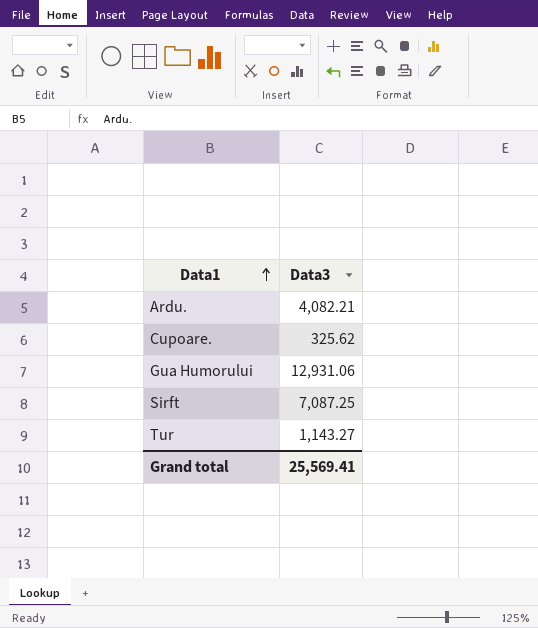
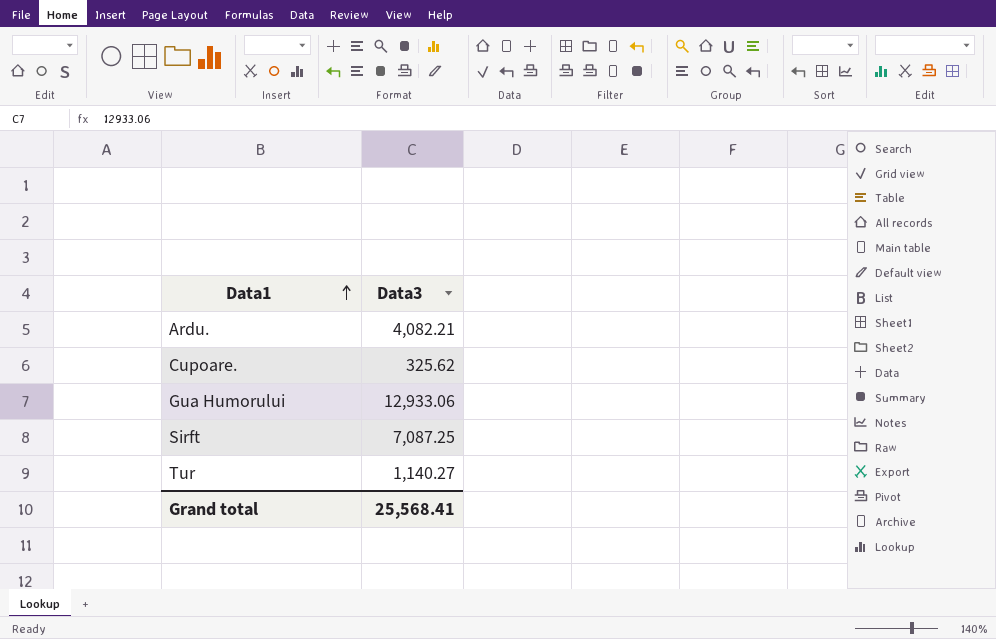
Gua Humorului | Data3: 12,931.06 -> 12,933.06
Tur | Data3: 1,143.27 -> 1,140.27
Grand total | Data3: 25,569.41 -> 25,568.41

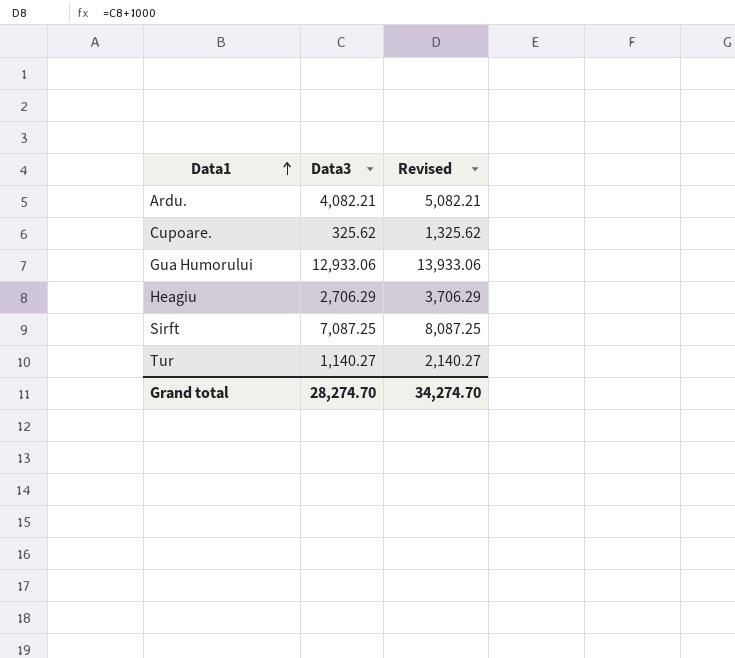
column Revised | formula: none -> [Data3] + 1000
row Heagiu: none -> 2,706.29 | 3,706.29
Grand total | Data3: 25,568.41 -> 28,274.70

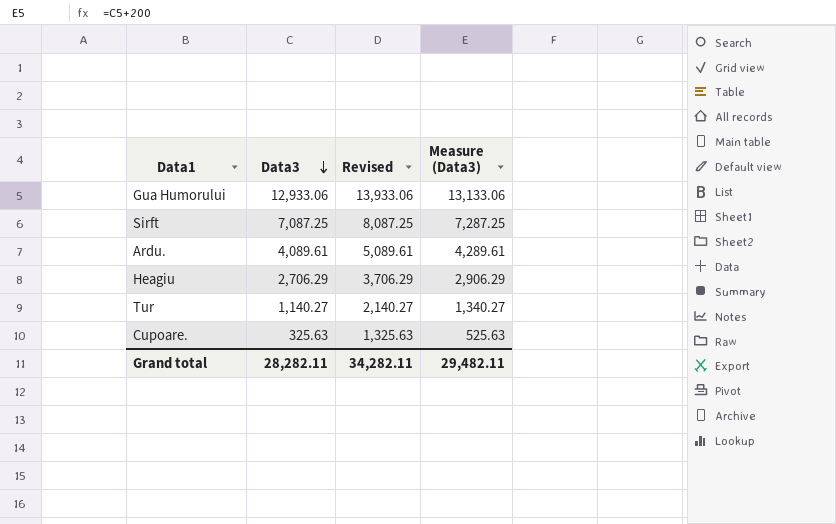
row order: Data1 ascending -> Data3 descending
column Measure (Data3) | formula: none -> [Data3] + 200
Ardu. | Data3: 4,082.21 -> 4,089.61
Ardu. | Revised: 5,082.21 -> 5,089.61
Cupoare. | Data3: 325.62 -> 325.63
Cupoare. | Revised: 1,325.62 -> 1,325.63
Grand total | Data3: 28,274.70 -> 28,282.11
Grand total | Revised: 34,274.70 -> 34,282.11

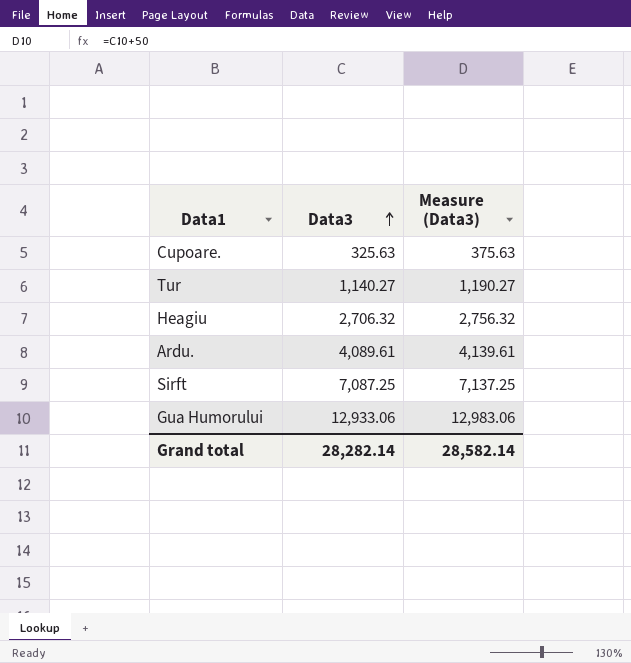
row order: Data3 descending -> Data3 ascending
column Revised | formula: [Data3] + 1000 -> none
column Measure (Data3) | formula: [Data3] + 200 -> [Data3] + 50
Heagiu | Data3: 2,706.29 -> 2,706.32
Grand total | Data3: 28,282.11 -> 28,282.14
Grand total | Measure (Data3): 29,482.11 -> 28,582.14

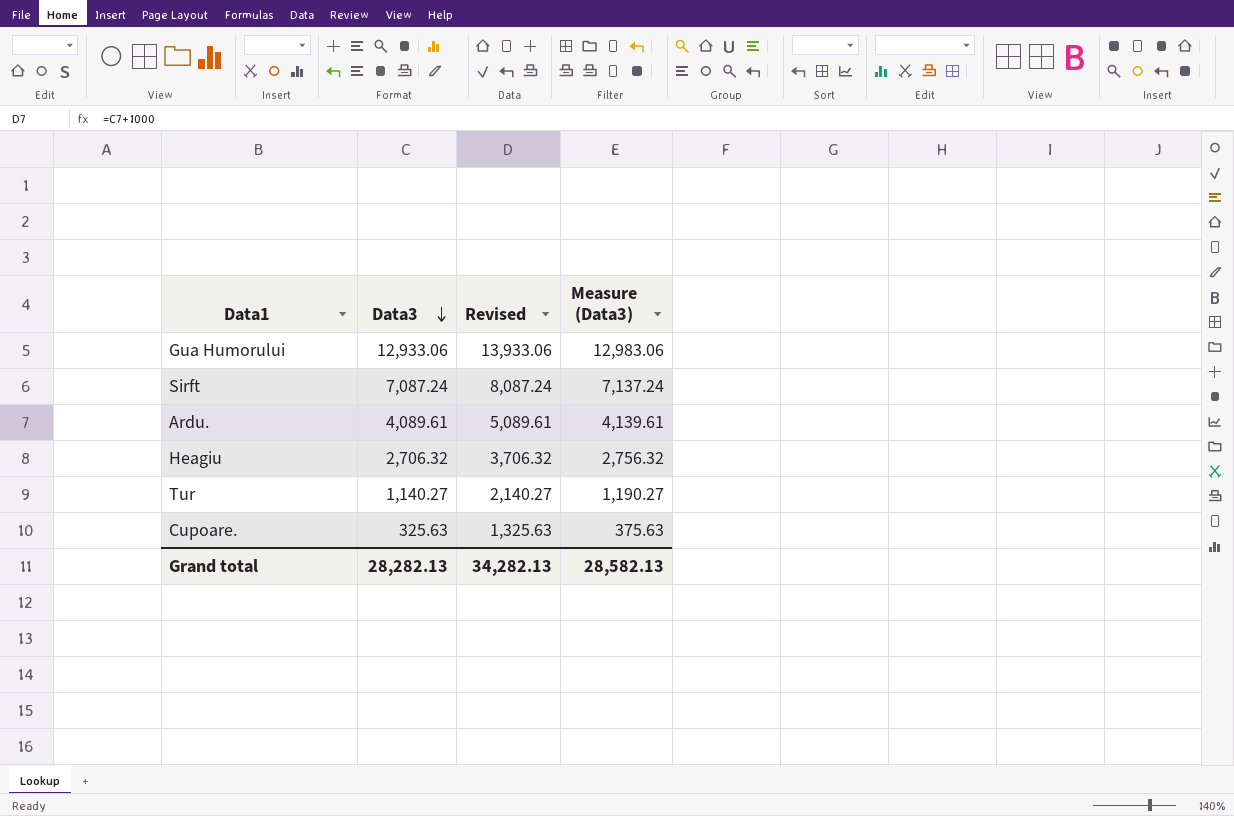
row order: Data3 ascending -> Data3 descending
column Revised | formula: none -> [Data3] + 1000
Sirft | Data3: 7,087.25 -> 7,087.24
Sirft | Measure (Data3): 7,137.25 -> 7,137.24
Grand total | Data3: 28,282.14 -> 28,282.13
Grand total | Measure (Data3): 28,582.14 -> 28,582.13

